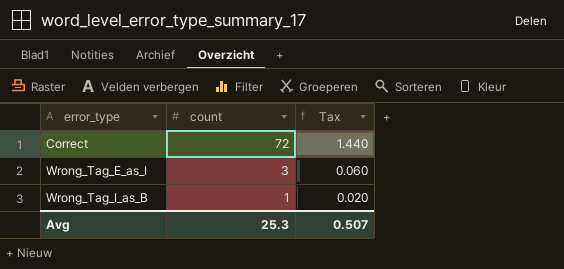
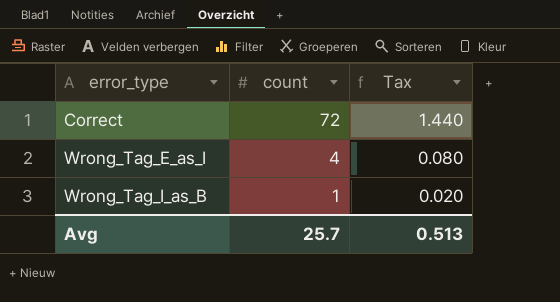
Wrong_Tag_E_as_I | count: 3 -> 4
Wrong_Tag_E_as_I | Tax: 0.060 -> 0.080
Avg | count: 25.3 -> 25.7
Avg | Tax: 0.507 -> 0.513

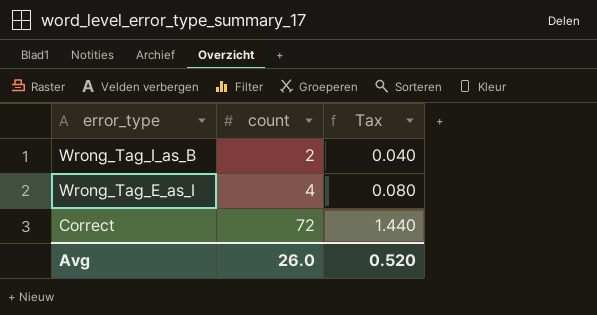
row order: error_type ascending -> error_type descending
Wrong_Tag_I_as_B | count: 1 -> 2
Wrong_Tag_I_as_B | Tax: 0.020 -> 0.040
Avg | count: 25.7 -> 26.0
Avg | Tax: 0.513 -> 0.520

